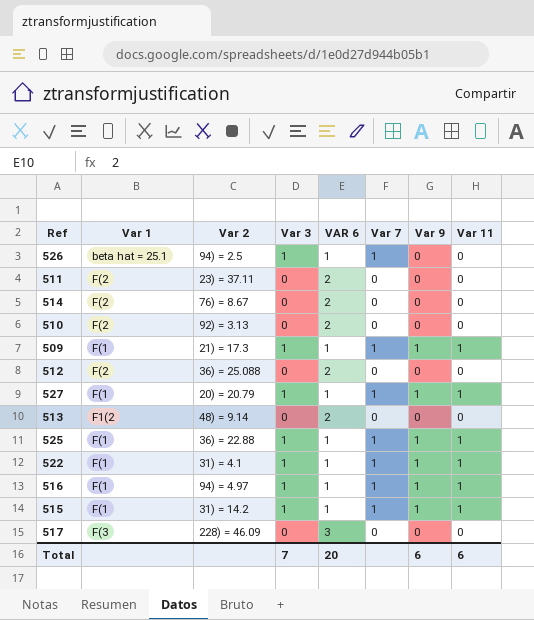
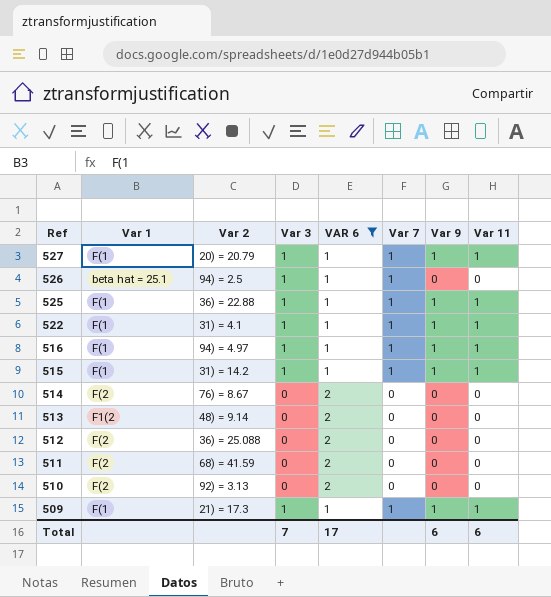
filter: none -> VAR 6 != 3
row order: none -> Ref descending
511 | Var 2: 23) = 37.11 -> 68) = 41.59
Total | VAR 6: 20 -> 17

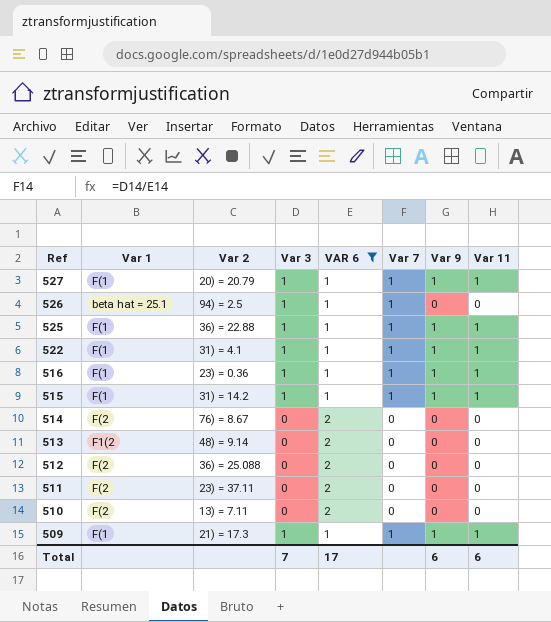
516 | Var 2: 94) = 4.97 -> 23) = 0.36
511 | Var 2: 68) = 41.59 -> 23) = 37.11
510 | Var 2: 92) = 3.13 -> 13) = 7.11

